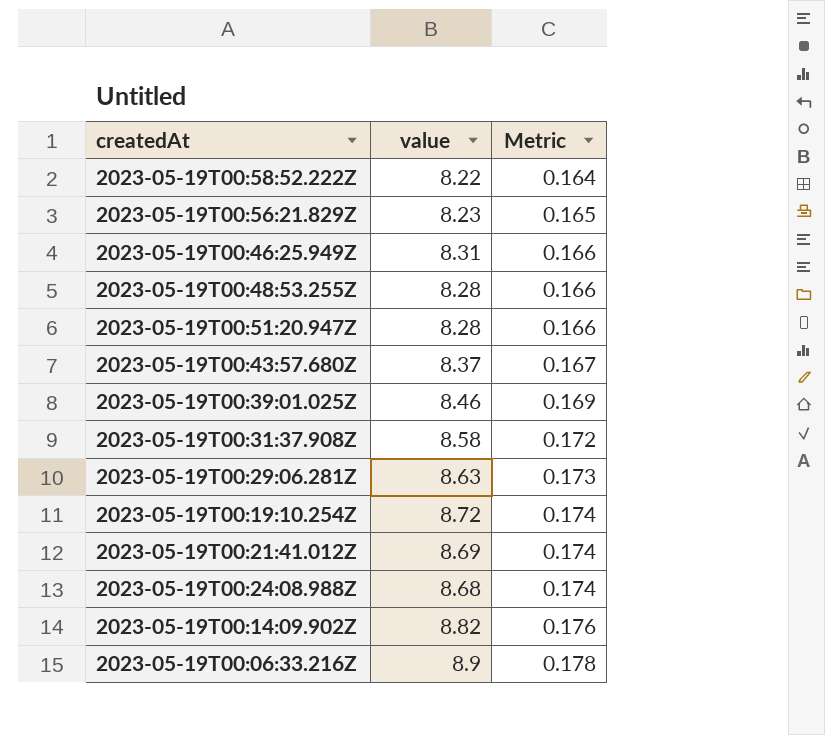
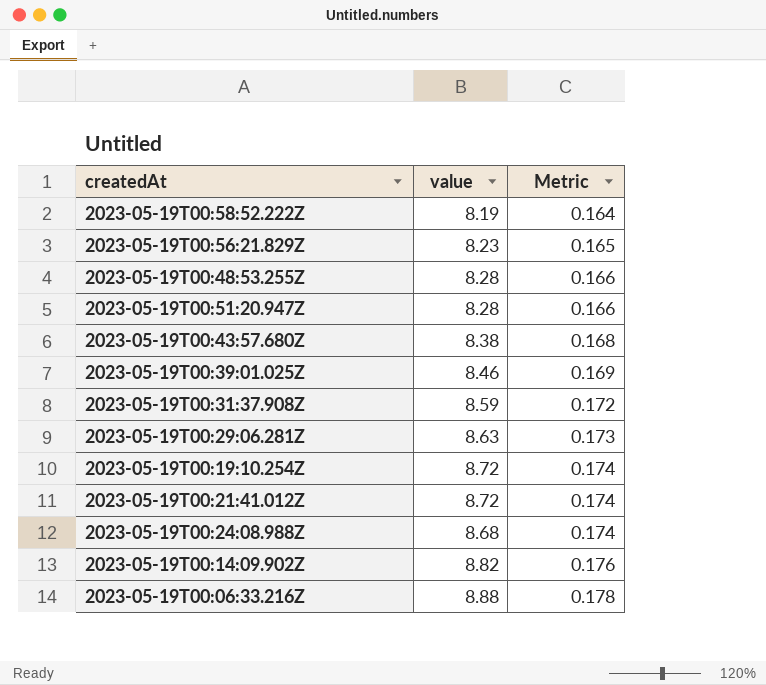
row 2023-05-19T00:46:25.949Z: 8.31 | 0.166 -> none
2023-05-19T00:58:52.222Z | value: 8.22 -> 8.19
2023-05-19T00:43:57.680Z | value: 8.37 -> 8.38
2023-05-19T00:43:57.680Z | Metric: 0.167 -> 0.168
2023-05-19T00:31:37.908Z | value: 8.58 -> 8.59
2023-05-19T00:21:41.012Z | value: 8.69 -> 8.72
2023-05-19T00:06:33.216Z | value: 8.9 -> 8.88

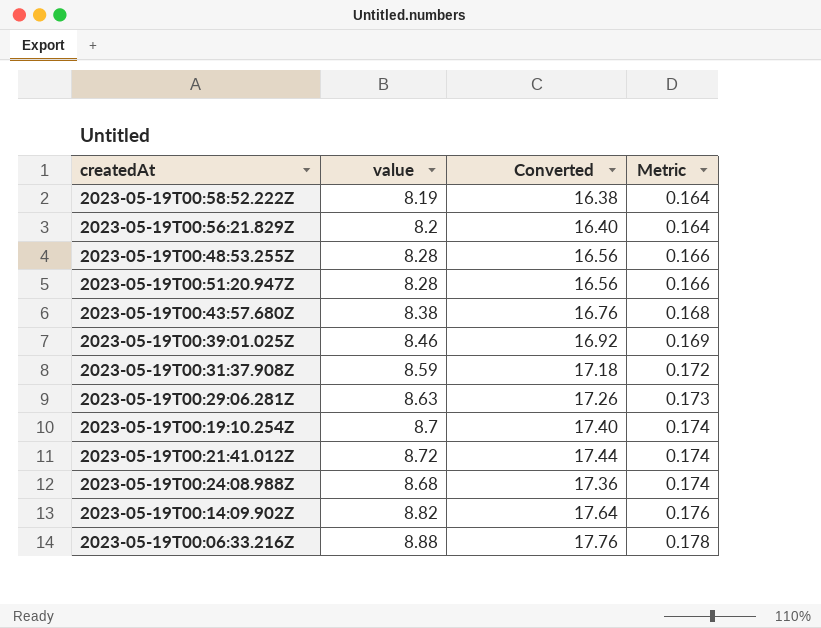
column Converted | formula: none -> [value] * 2
2023-05-19T00:56:21.829Z | value: 8.23 -> 8.2
2023-05-19T00:56:21.829Z | Metric: 0.165 -> 0.164
2023-05-19T00:19:10.254Z | value: 8.72 -> 8.7

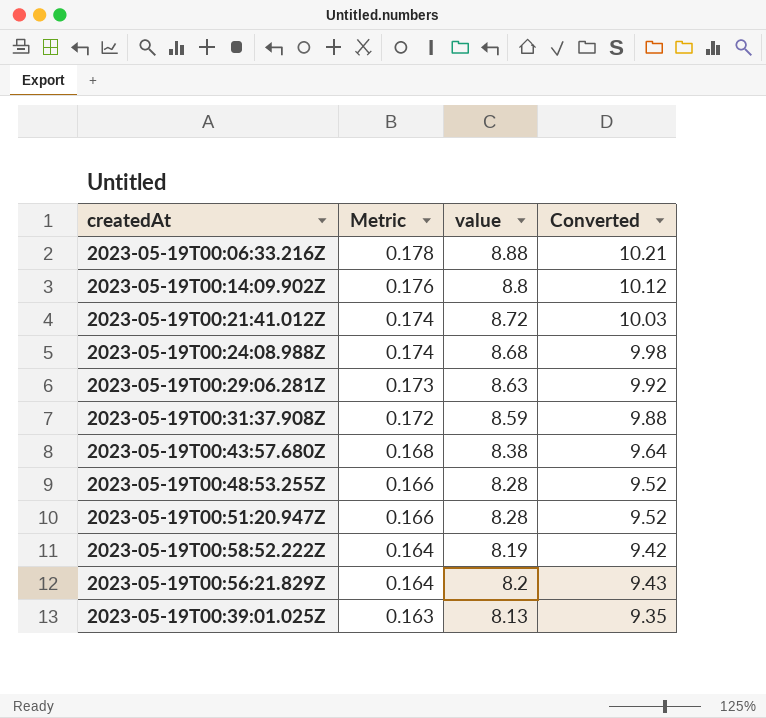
row order: Metric ascending -> Metric descending
column Metric | position: 4 -> 2
column Converted | formula: [value] * 2 -> [value] * 1.15
row 2023-05-19T00:19:10.254Z: 8.7 | 17.40 | 0.174 -> none
2023-05-19T00:14:09.902Z | value: 8.82 -> 8.8
2023-05-19T00:39:01.025Z | Metric: 0.169 -> 0.163
2023-05-19T00:39:01.025Z | value: 8.46 -> 8.13

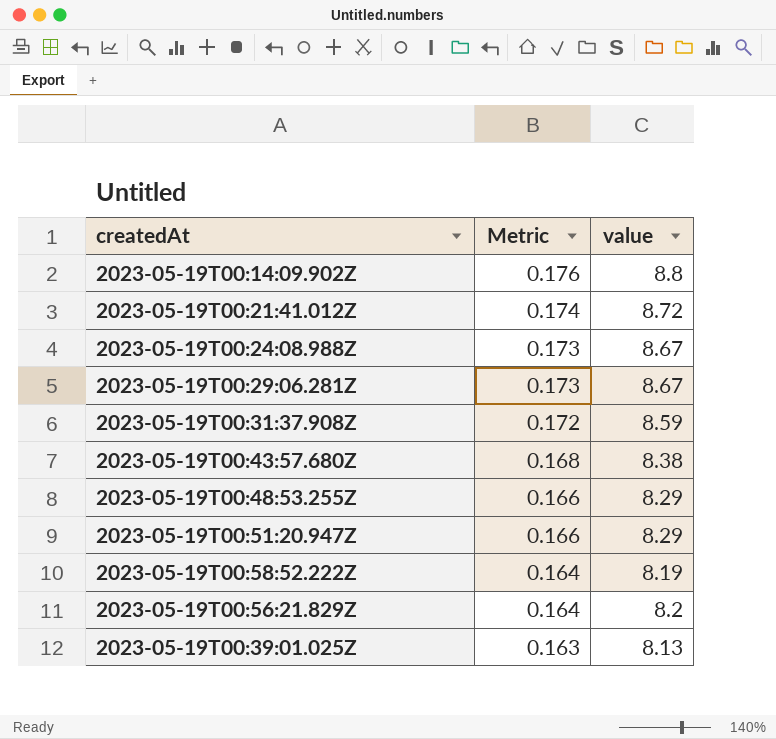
column Converted | formula: [value] * 1.15 -> none
row 2023-05-19T00:06:33.216Z: 0.178 | 8.88 | 10.21 -> none
2023-05-19T00:24:08.988Z | Metric: 0.174 -> 0.173
2023-05-19T00:24:08.988Z | value: 8.68 -> 8.67
2023-05-19T00:29:06.281Z | value: 8.63 -> 8.67
2023-05-19T00:48:53.255Z | value: 8.28 -> 8.29
2023-05-19T00:51:20.947Z | value: 8.28 -> 8.29

